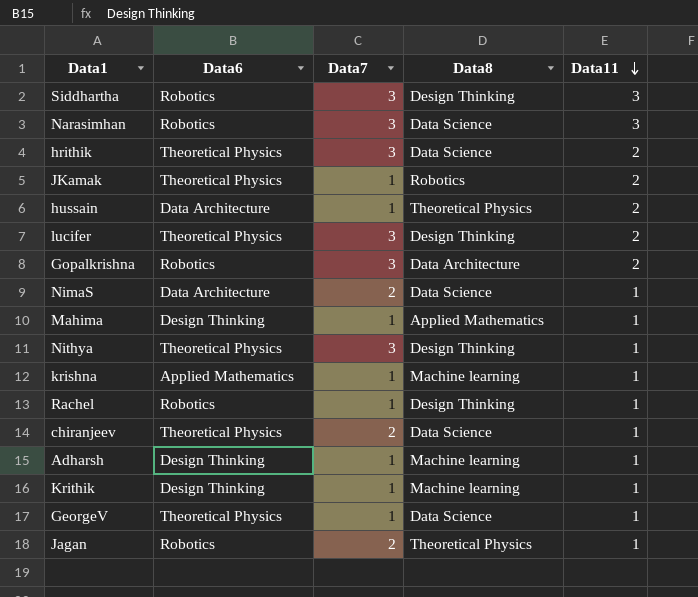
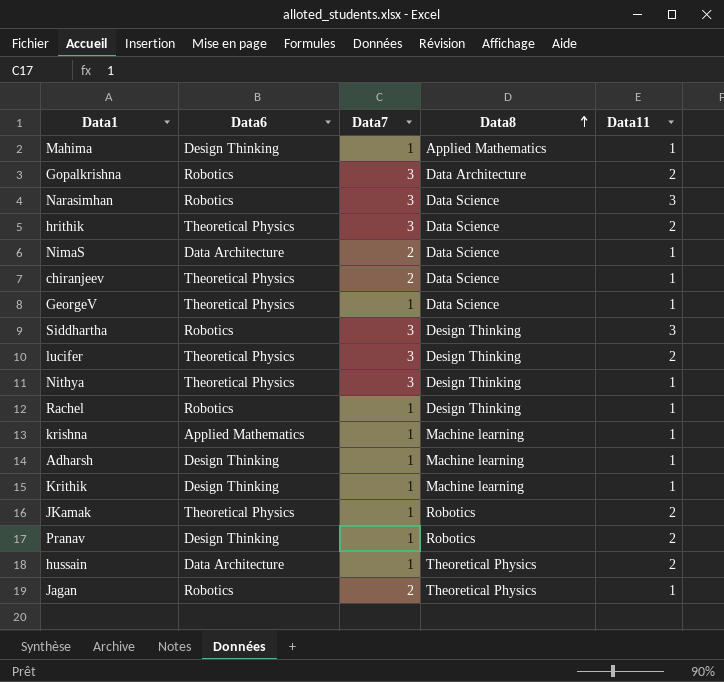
row order: Data11 descending -> Data8 ascending
row Pranav: none -> Design Thinking | 1 | Robotics | 2

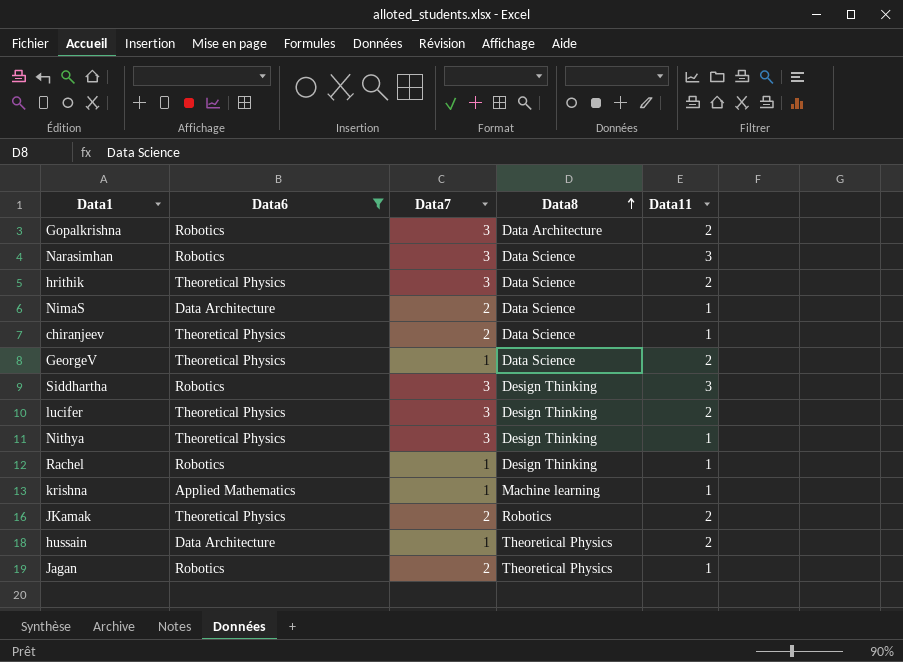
filter: none -> Data6 != Design Thinking
GeorgeV | Data11: 1 -> 2
JKamak | Data7: 1 -> 2

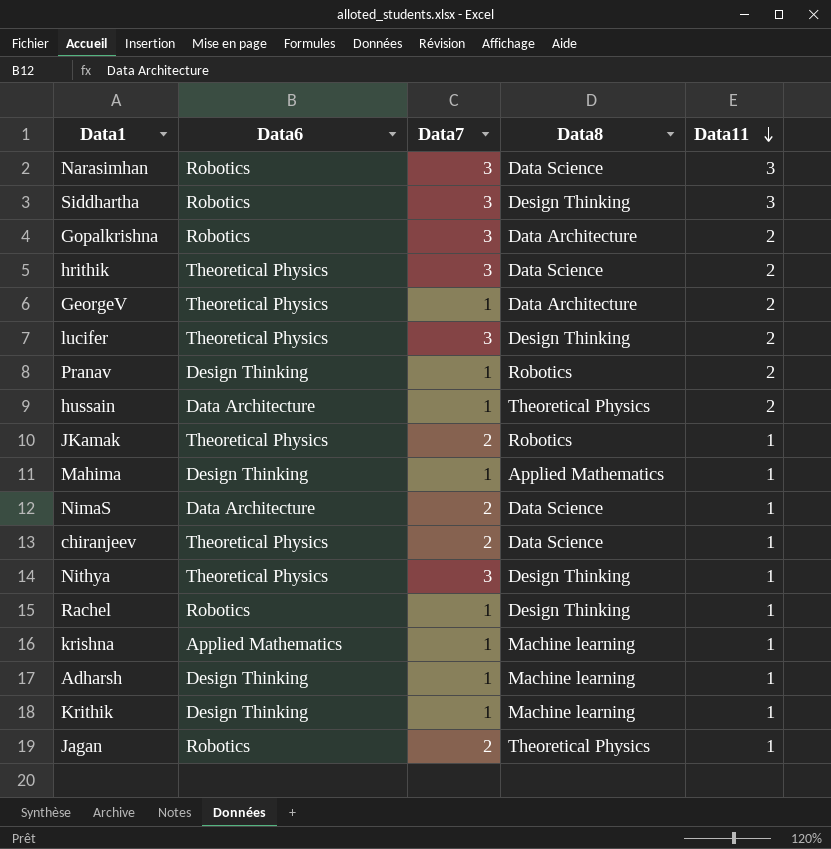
filter: Data6 != Design Thinking -> none
row order: Data8 ascending -> Data11 descending
GeorgeV | Data8: Data Science -> Data Architecture
JKamak | Data11: 2 -> 1

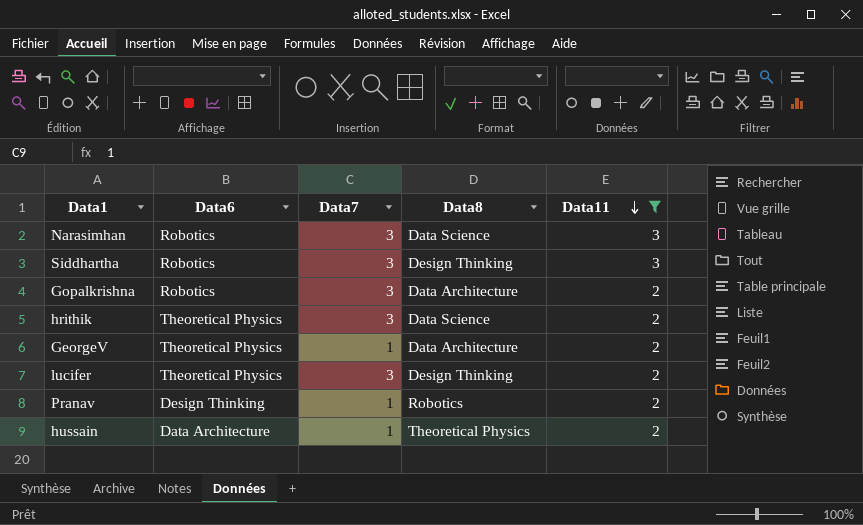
filter: none -> Data11 != 1

